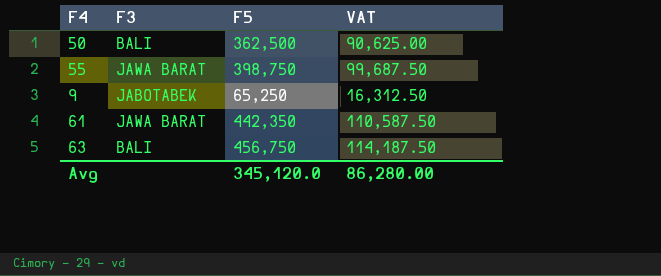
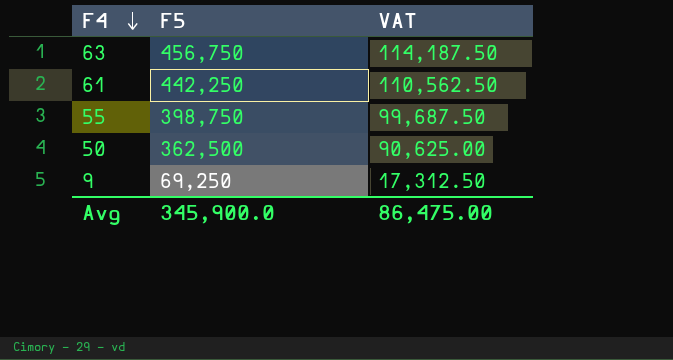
row order: none -> F4 descending
column F3 | position: 2 -> none
61 | F5: 442,350 -> 442,250
61 | VAT: 110,587.50 -> 110,562.50
9 | F5: 65,250 -> 69,250
9 | VAT: 16,312.50 -> 17,312.50
Avg | F5: 345,120.0 -> 345,900.0
Avg | VAT: 86,280.00 -> 86,475.00

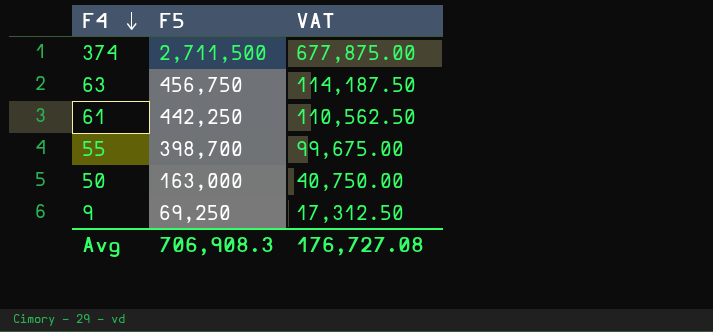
row 374: none -> 2,711,500 | 677,875.00
55 | F5: 398,750 -> 398,700
55 | VAT: 99,687.50 -> 99,675.00
50 | F5: 362,500 -> 163,000
50 | VAT: 90,625.00 -> 40,750.00
Avg | F5: 345,900.0 -> 706,908.3
Avg | VAT: 86,475.00 -> 176,727.08

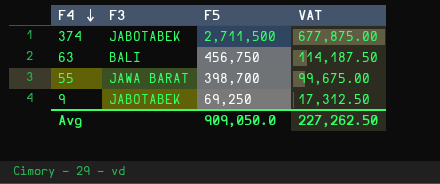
column F3 | position: none -> 2
row 61: 442,250 | 110,562.50 -> none
row 50: 163,000 | 40,750.00 -> none
Avg | F5: 706,908.3 -> 909,050.0
Avg | VAT: 176,727.08 -> 227,262.50

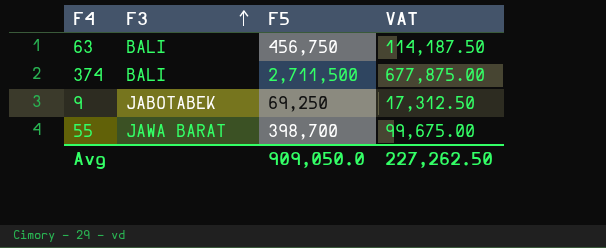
row order: F4 descending -> F3 ascending
374 | F3: JABOTABEK -> BALI

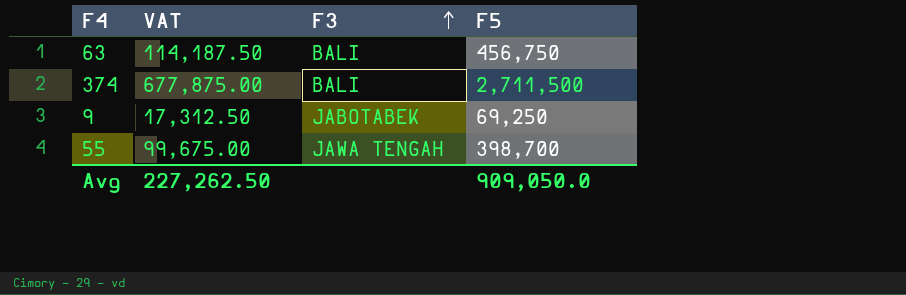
column VAT | position: 4 -> 2
55 | F3: JAWA BARAT -> JAWA TENGAH

